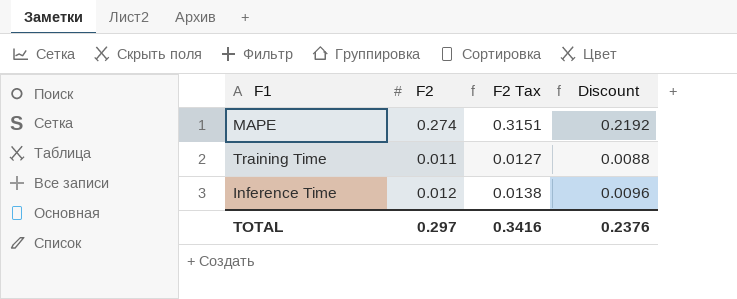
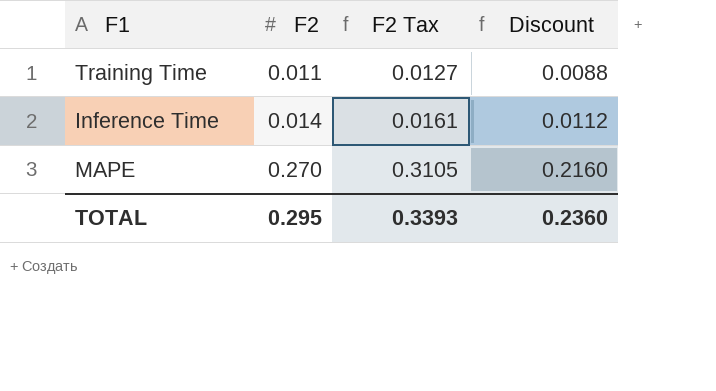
row order: none -> F2 ascending
Inference Time | F2: 0.012 -> 0.014
Inference Time | F2 Tax: 0.0138 -> 0.0161
Inference Time | Discount: 0.0096 -> 0.0112
MAPE | F2: 0.274 -> 0.270
MAPE | F2 Tax: 0.3151 -> 0.3105
MAPE | Discount: 0.2192 -> 0.2160
TOTAL | F2: 0.297 -> 0.295
TOTAL | F2 Tax: 0.3416 -> 0.3393
TOTAL | Discount: 0.2376 -> 0.2360

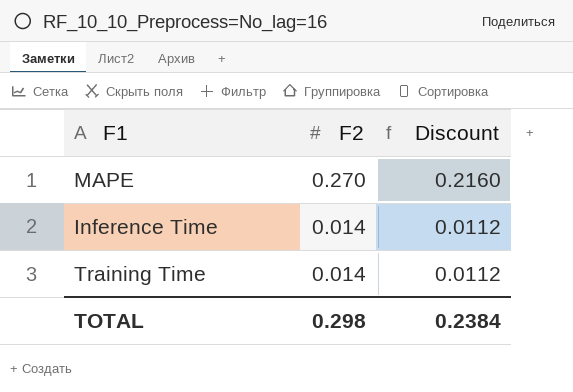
row order: F2 ascending -> F2 descending
column F2 Tax | formula: [F2] * 1.15 -> none
Training Time | F2: 0.011 -> 0.014
Training Time | Discount: 0.0088 -> 0.0112
TOTAL | F2: 0.295 -> 0.298
TOTAL | Discount: 0.2360 -> 0.2384

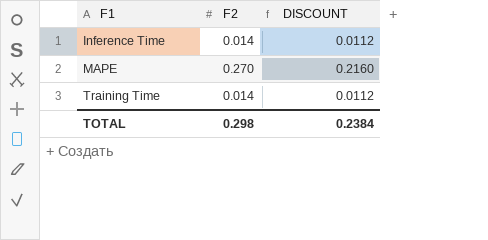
row order: F2 descending -> F1 ascending
column name: Discount -> DISCOUNT

